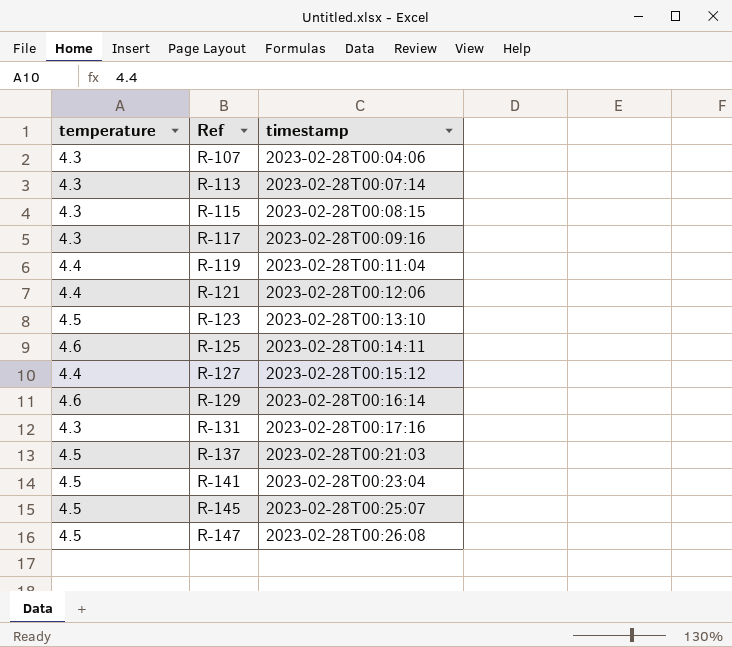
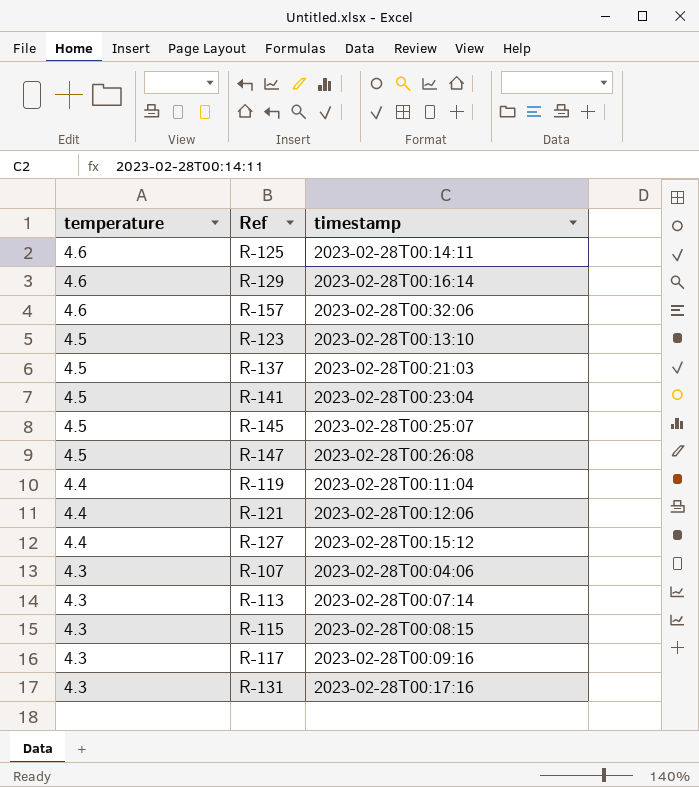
row order: Ref ascending -> temperature descending
row R-157: none -> 4.6 | 2023-02-28T00:32:06

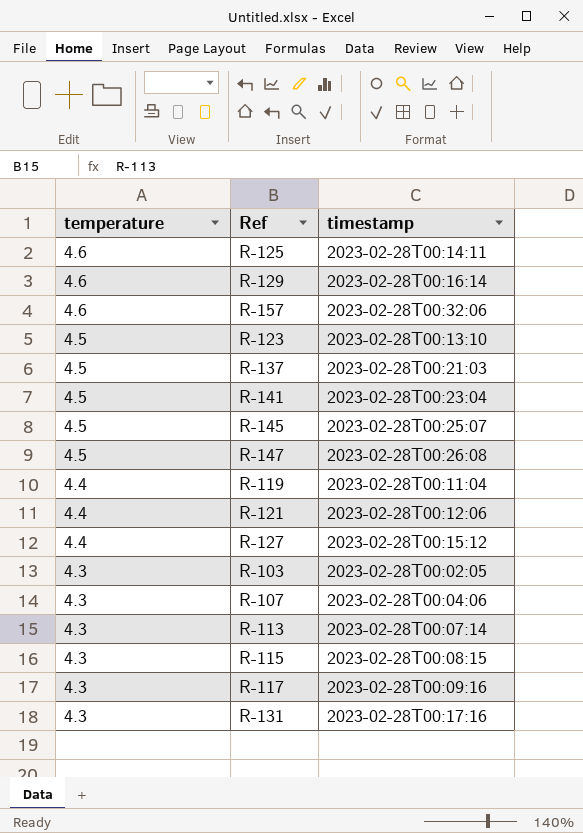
row R-103: none -> 4.3 | 2023-02-28T00:02:05

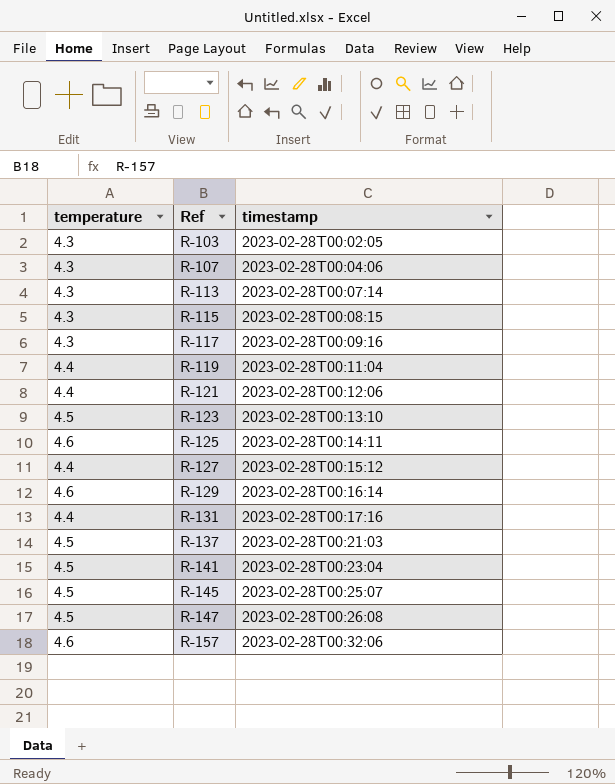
row order: temperature descending -> Ref ascending
R-131 | temperature: 4.3 -> 4.4

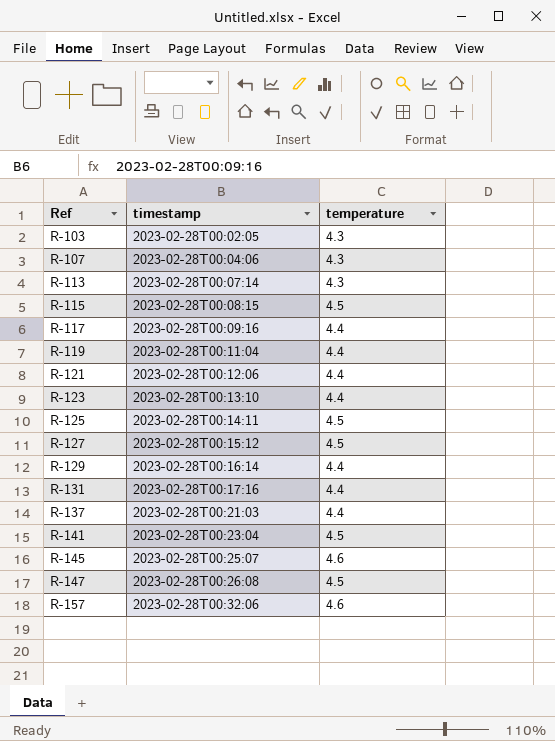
column temperature | position: 1 -> 3
R-115 | temperature: 4.3 -> 4.5
R-117 | temperature: 4.3 -> 4.4
R-123 | temperature: 4.5 -> 4.4
R-125 | temperature: 4.6 -> 4.5
R-127 | temperature: 4.4 -> 4.5
R-129 | temperature: 4.6 -> 4.4
R-137 | temperature: 4.5 -> 4.4
R-145 | temperature: 4.5 -> 4.6

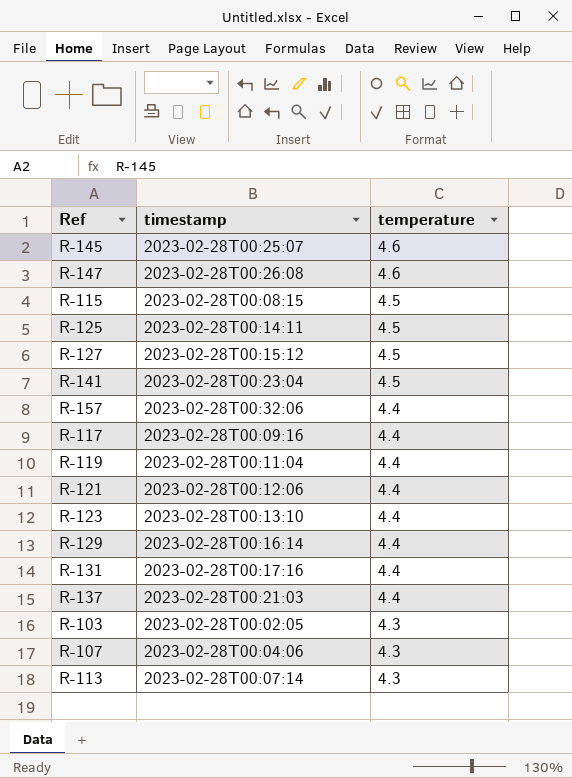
row order: Ref ascending -> temperature descending
R-147 | temperature: 4.5 -> 4.6
R-157 | temperature: 4.6 -> 4.4

